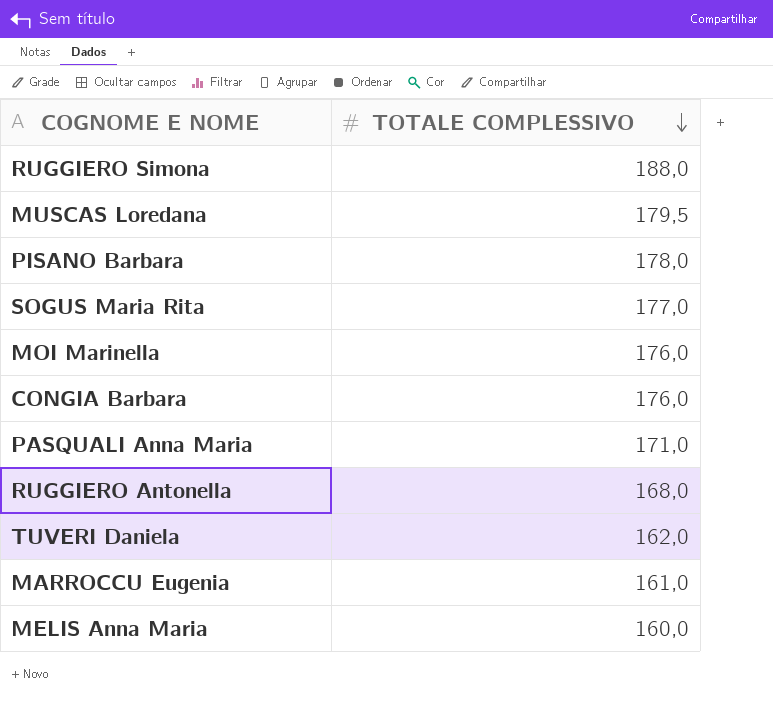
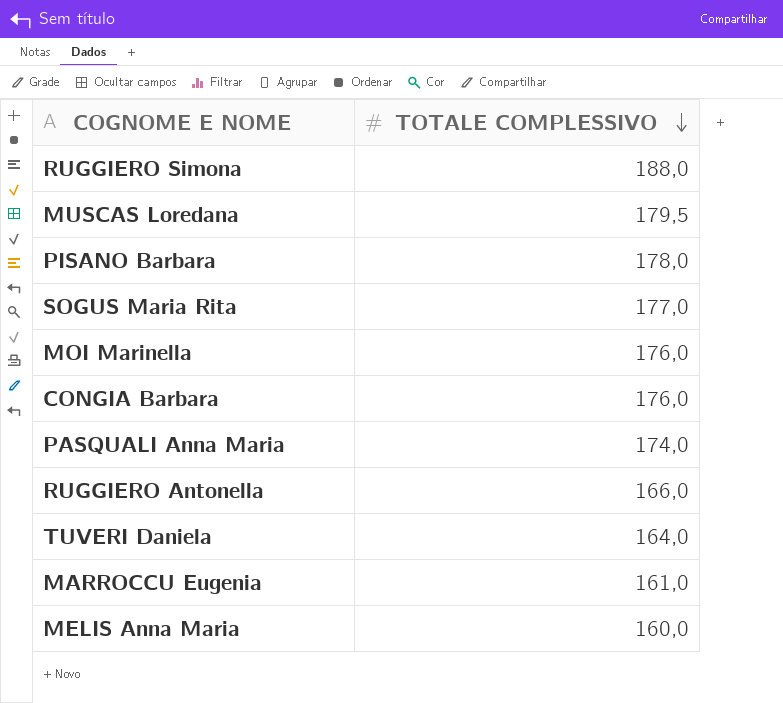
PASQUALI Anna Maria | TOTALE COMPLESSIVO: 171,0 -> 174,0
RUGGIERO Antonella | TOTALE COMPLESSIVO: 168,0 -> 166,0
TUVERI Daniela | TOTALE COMPLESSIVO: 162,0 -> 164,0

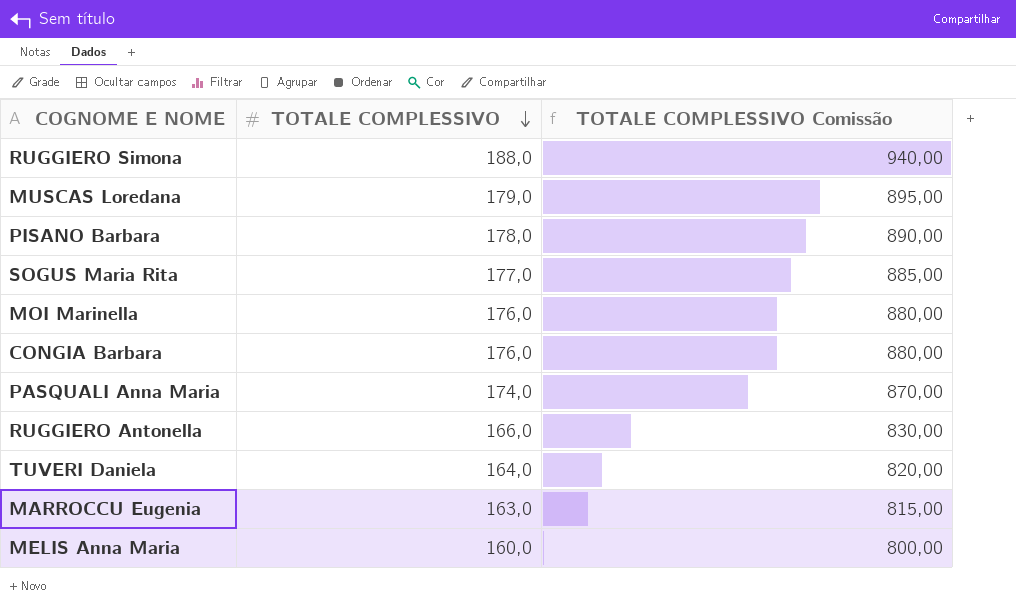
column TOTALE COMPLESSIVO Comissão | formula: none -> [TOTALE COMPLESSIVO] * 5
MUSCAS Loredana | TOTALE COMPLESSIVO: 179,5 -> 179,0
MARROCCU Eugenia | TOTALE COMPLESSIVO: 161,0 -> 163,0

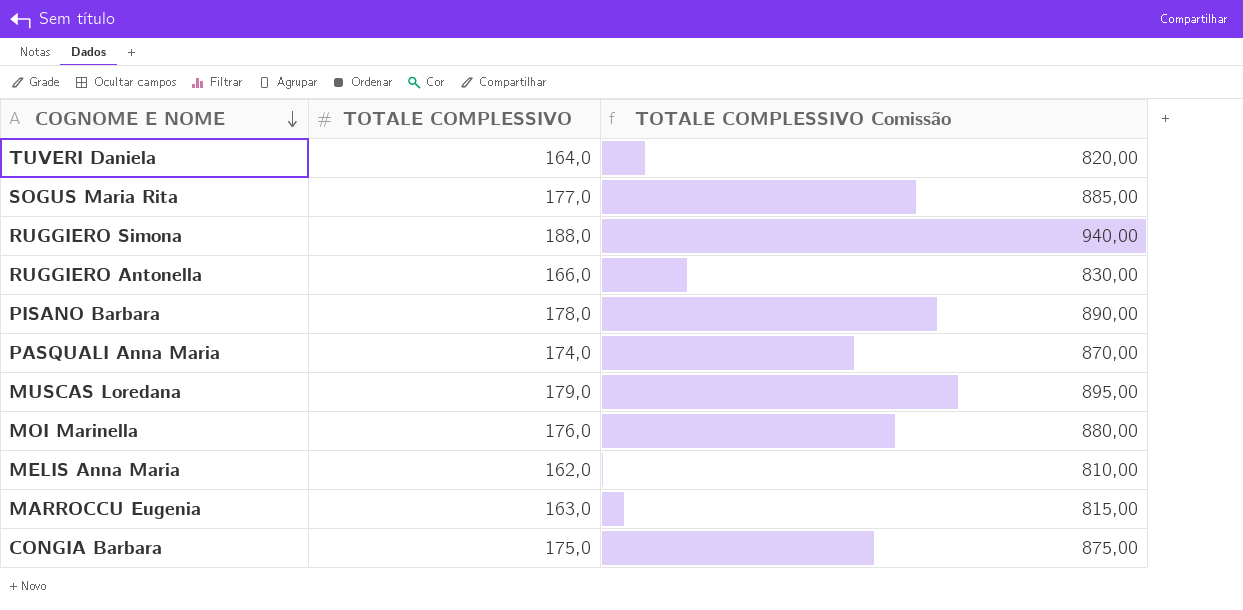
row order: TOTALE COMPLESSIVO descending -> COGNOME E NOME descending
MELIS Anna Maria | TOTALE COMPLESSIVO: 160,0 -> 162,0
MELIS Anna Maria | TOTALE COMPLESSIVO Comissão: 800,00 -> 810,00
CONGIA Barbara | TOTALE COMPLESSIVO: 176,0 -> 175,0
CONGIA Barbara | TOTALE COMPLESSIVO Comissão: 880,00 -> 875,00

